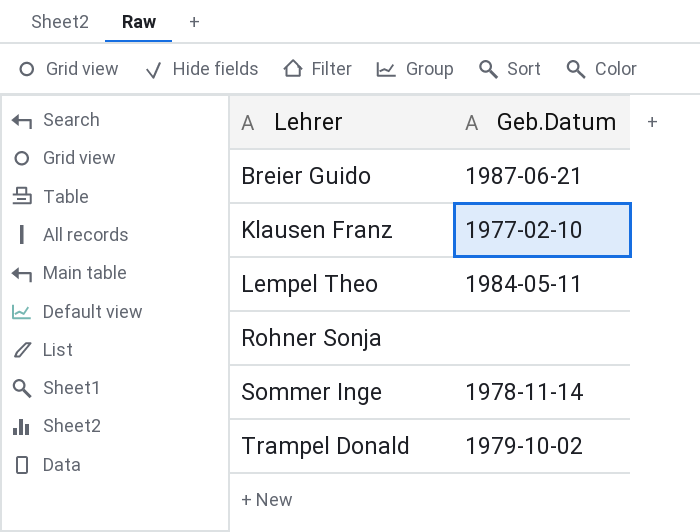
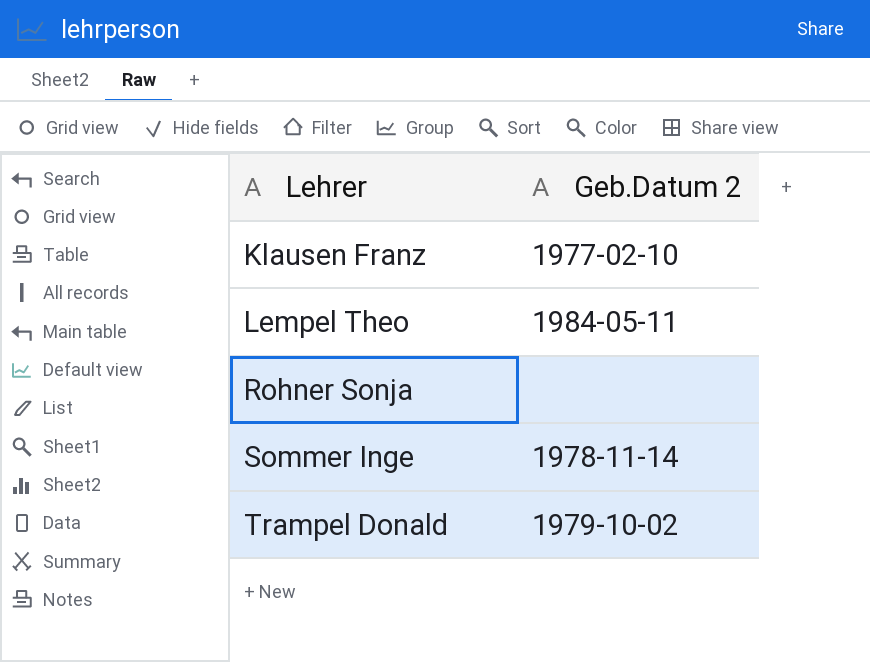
column name: Geb.Datum -> Geb.Datum 2
row Breier Guido: 1987-06-21 -> none

